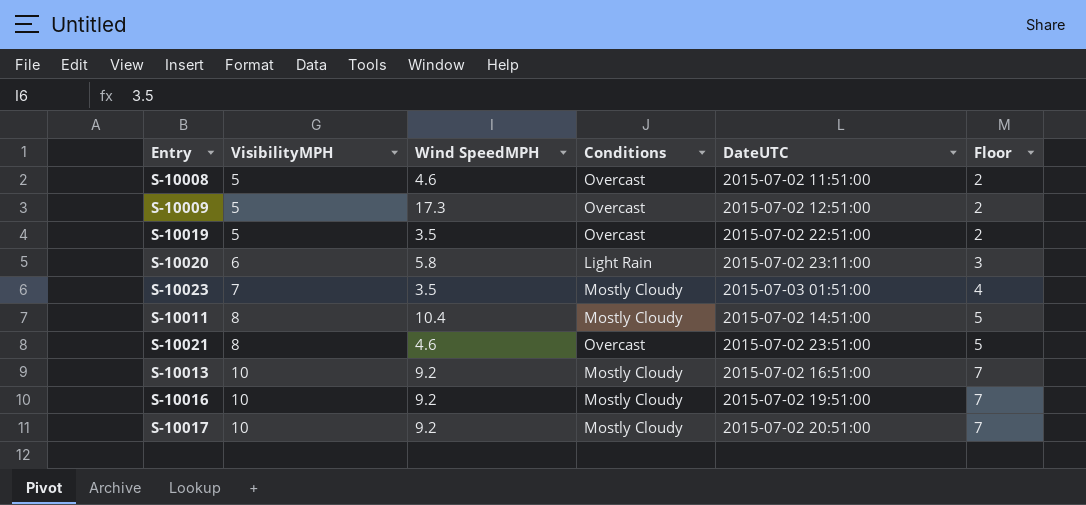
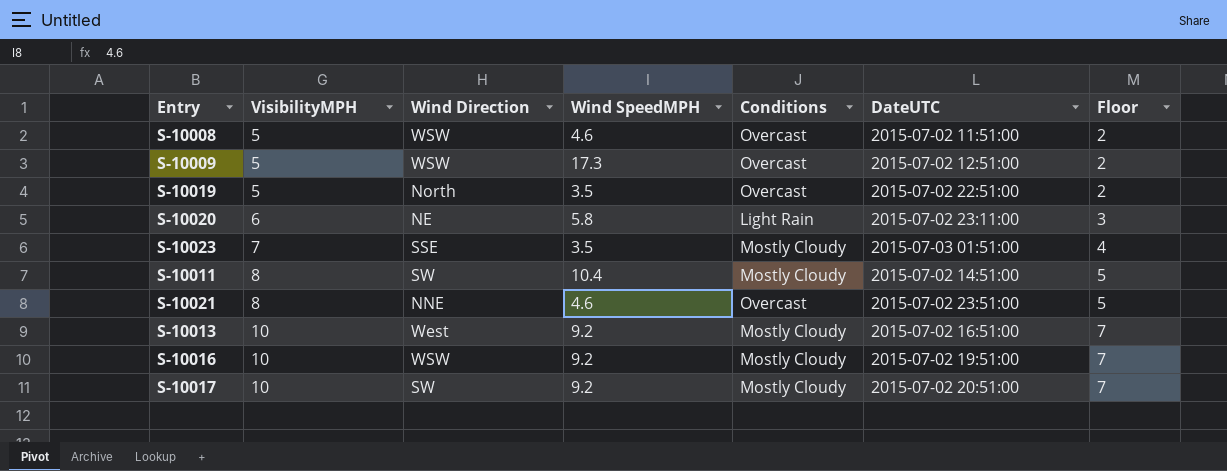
column Wind Direction | position: none -> 3

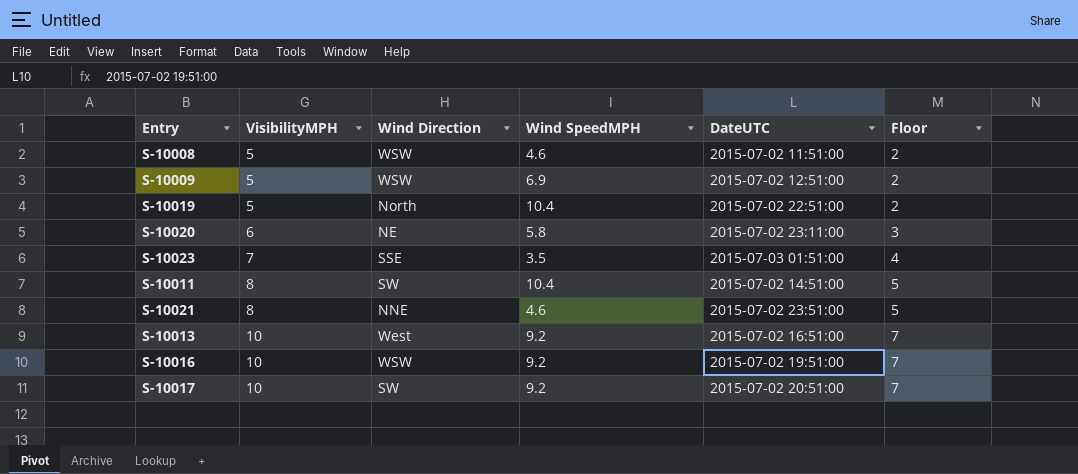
column Conditions | position: 5 -> none
S-10009 | Wind SpeedMPH: 17.3 -> 6.9
S-10019 | Wind SpeedMPH: 3.5 -> 10.4

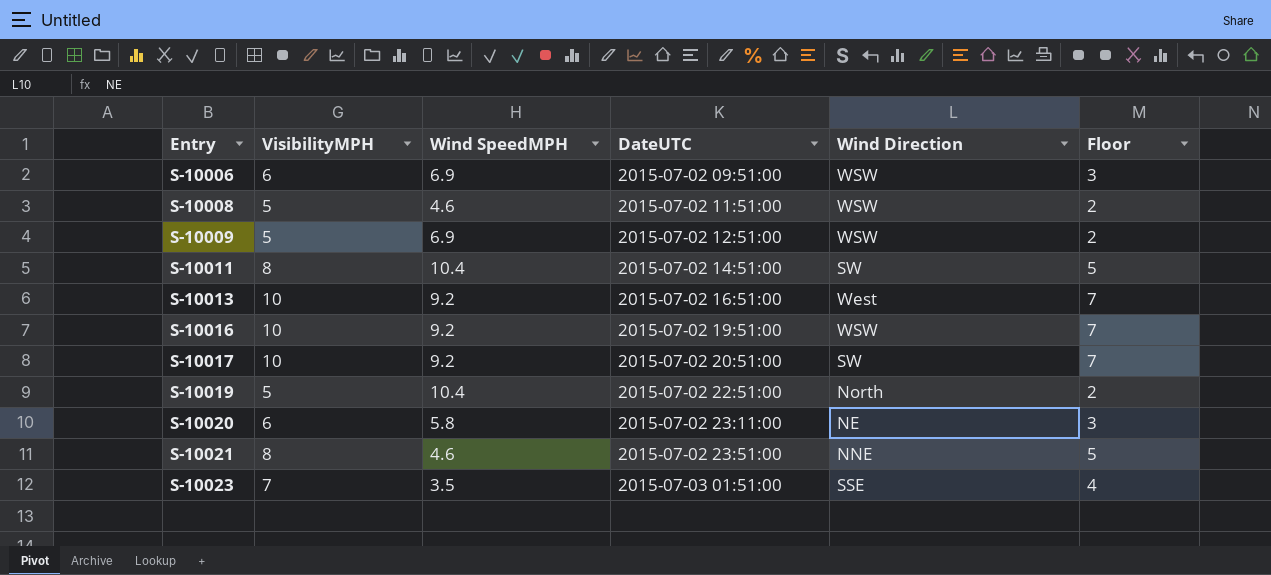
row order: VisibilityMPH ascending -> Entry ascending
column Wind Direction | position: 3 -> 5
row S-10006: none -> 6 | 6.9 | 2015-07-02 09:51:00 | WSW | 3

